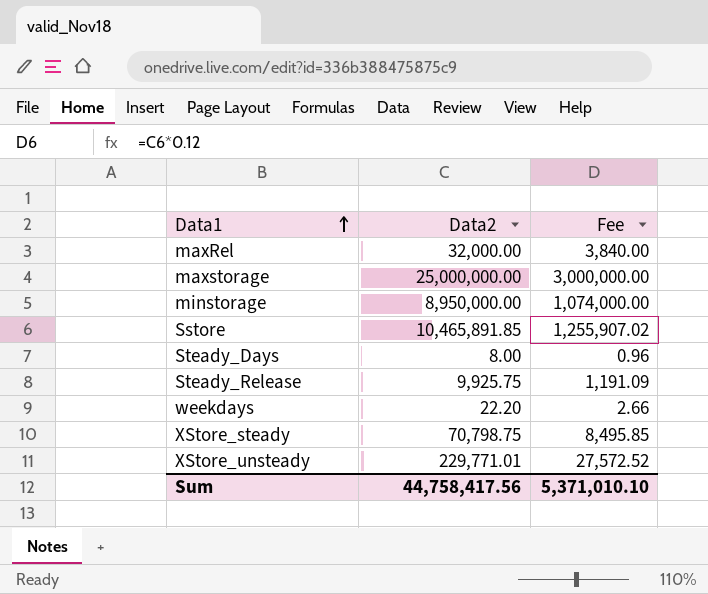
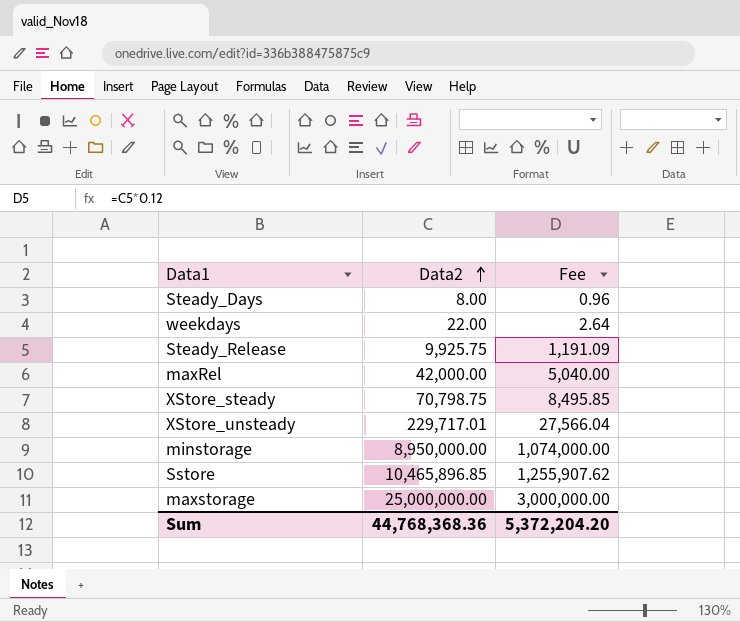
row order: Data1 ascending -> Data2 ascending
weekdays | Data2: 22.20 -> 22.00
weekdays | Fee: 2.66 -> 2.64
maxRel | Data2: 32,000.00 -> 42,000.00
maxRel | Fee: 3,840.00 -> 5,040.00
XStore_unsteady | Data2: 229,771.01 -> 229,717.01
XStore_unsteady | Fee: 27,572.52 -> 27,566.04
Sstore | Data2: 10,465,891.85 -> 10,465,896.85
Sstore | Fee: 1,255,907.02 -> 1,255,907.62
Sum | Data2: 44,758,417.56 -> 44,768,368.36
Sum | Fee: 5,371,010.10 -> 5,372,204.20

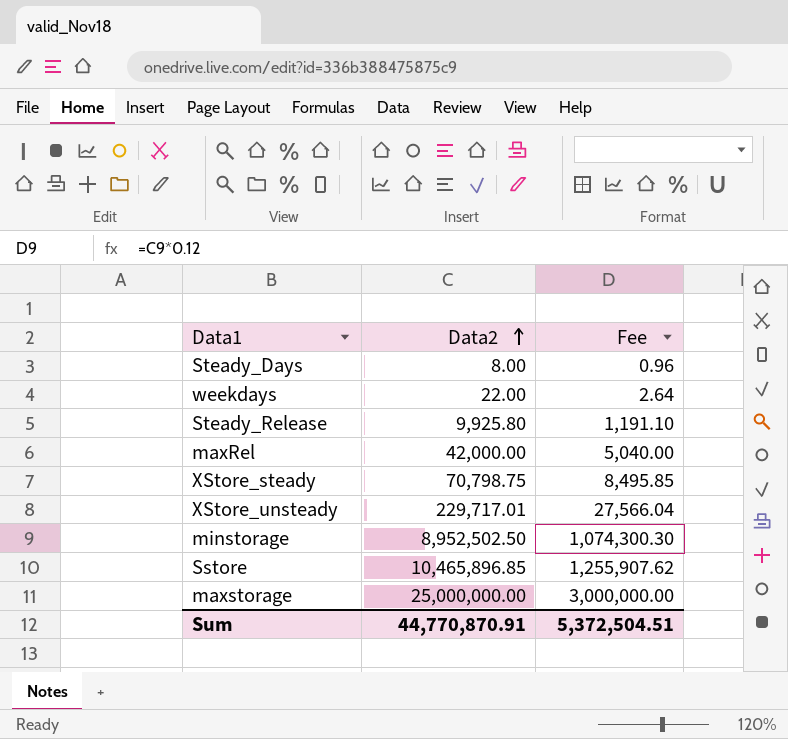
Steady_Release | Data2: 9,925.75 -> 9,925.80
Steady_Release | Fee: 1,191.09 -> 1,191.10
minstorage | Data2: 8,950,000.00 -> 8,952,502.50
minstorage | Fee: 1,074,000.00 -> 1,074,300.30
Sum | Data2: 44,768,368.36 -> 44,770,870.91
Sum | Fee: 5,372,204.20 -> 5,372,504.51

